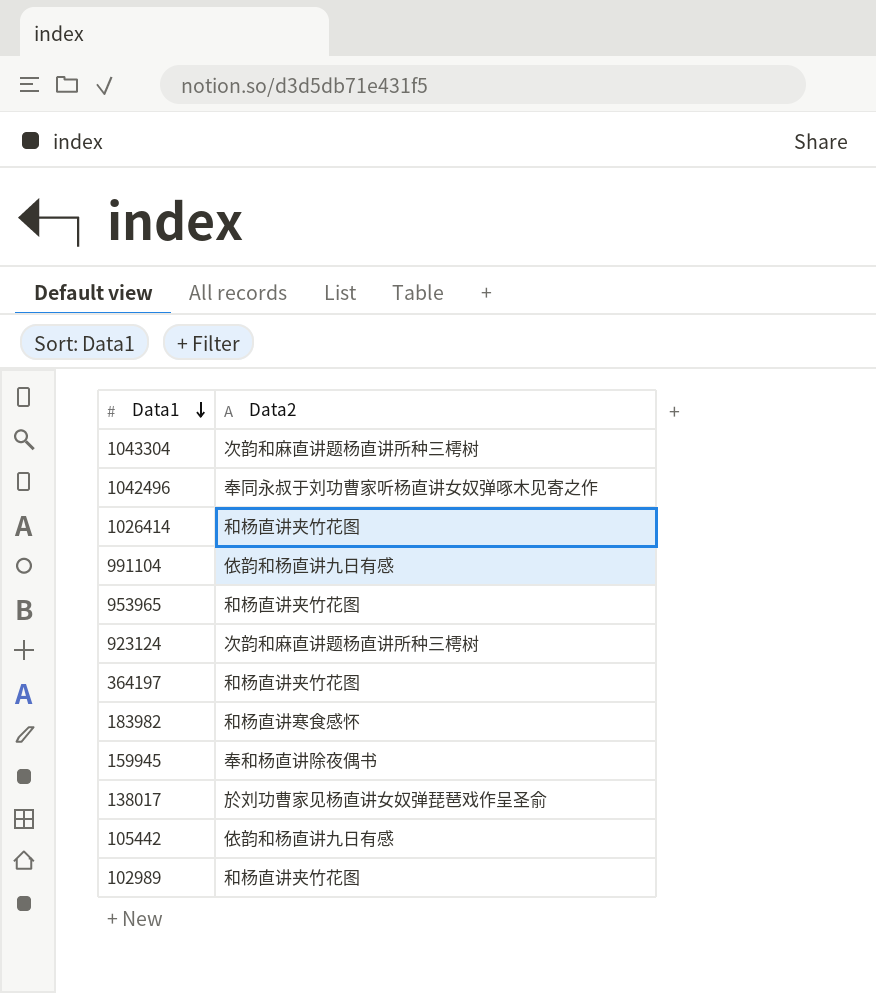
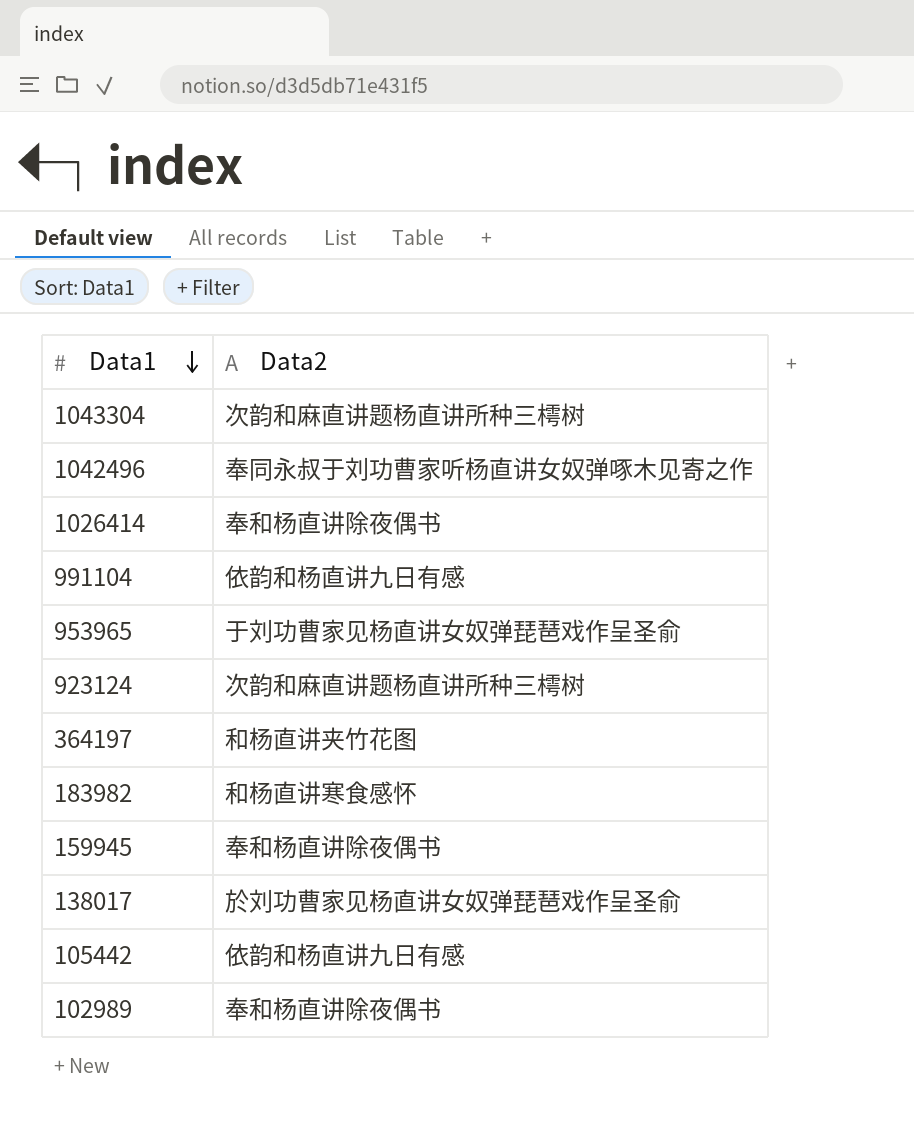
1026414 | Data2: 和杨直讲夹竹花图 -> 奉和杨直讲除夜偶书
953965 | Data2: 和杨直讲夹竹花图 -> 于刘功曹家见杨直讲女奴弹琵琶戏作呈圣俞
102989 | Data2: 和杨直讲夹竹花图 -> 奉和杨直讲除夜偶书

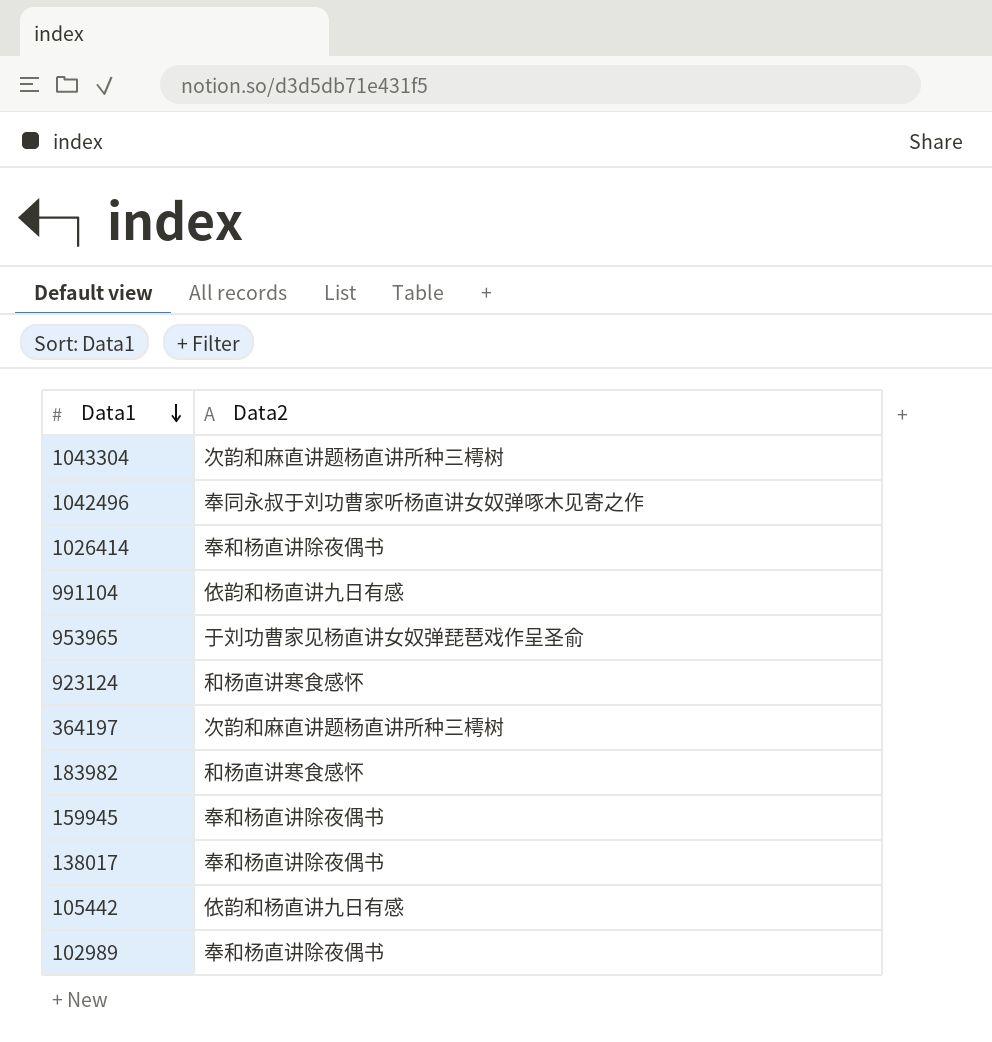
923124 | Data2: 次韵和麻直讲题杨直讲所种三樗树 -> 和杨直讲寒食感怀
364197 | Data2: 和杨直讲夹竹花图 -> 次韵和麻直讲题杨直讲所种三樗树
138017 | Data2: 於刘功曹家见杨直讲女奴弹琵琶戏作呈圣俞 -> 奉和杨直讲除夜偶书

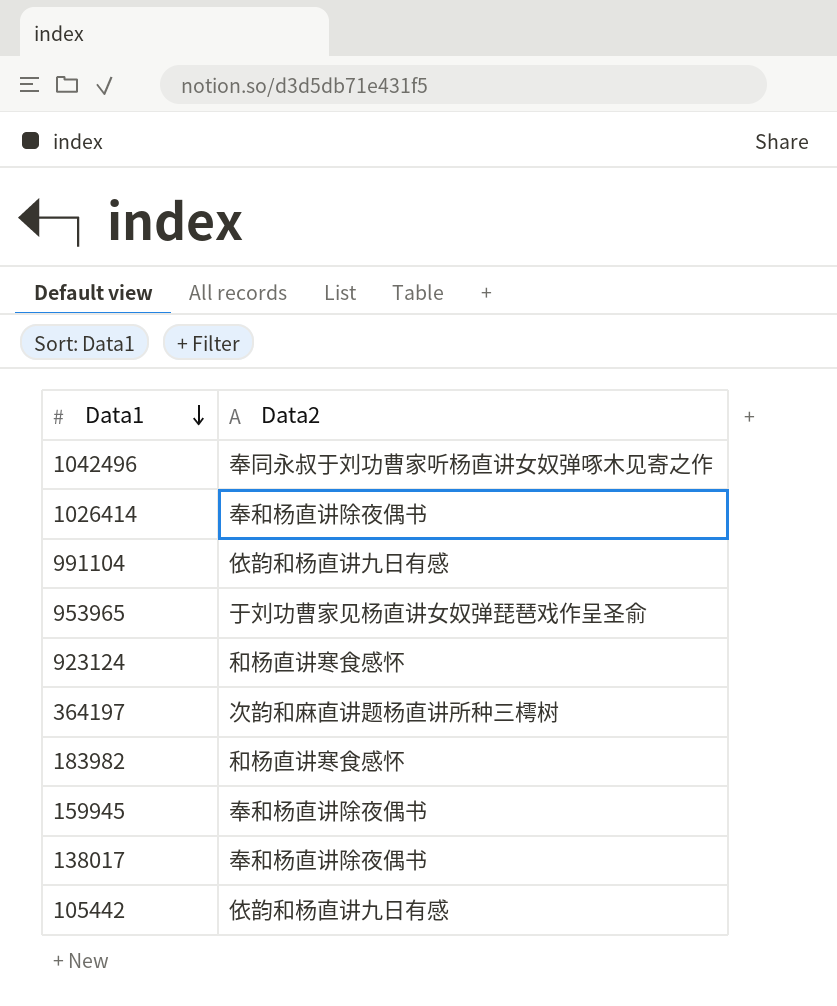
row 1043304: 次韵和麻直讲题杨直讲所种三樗树 -> none
row 102989: 奉和杨直讲除夜偶书 -> none

